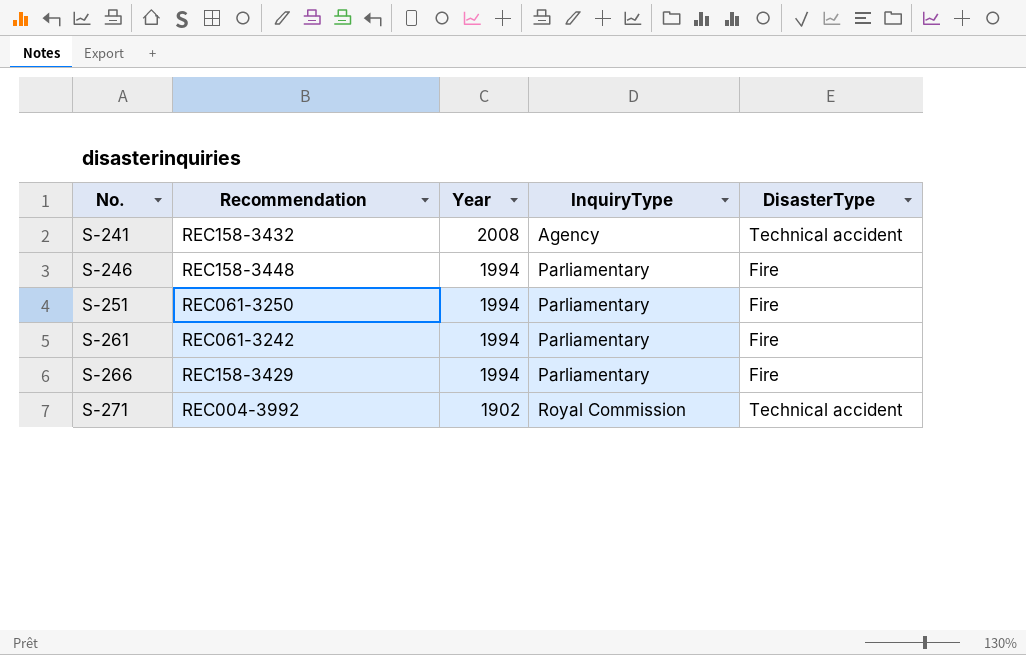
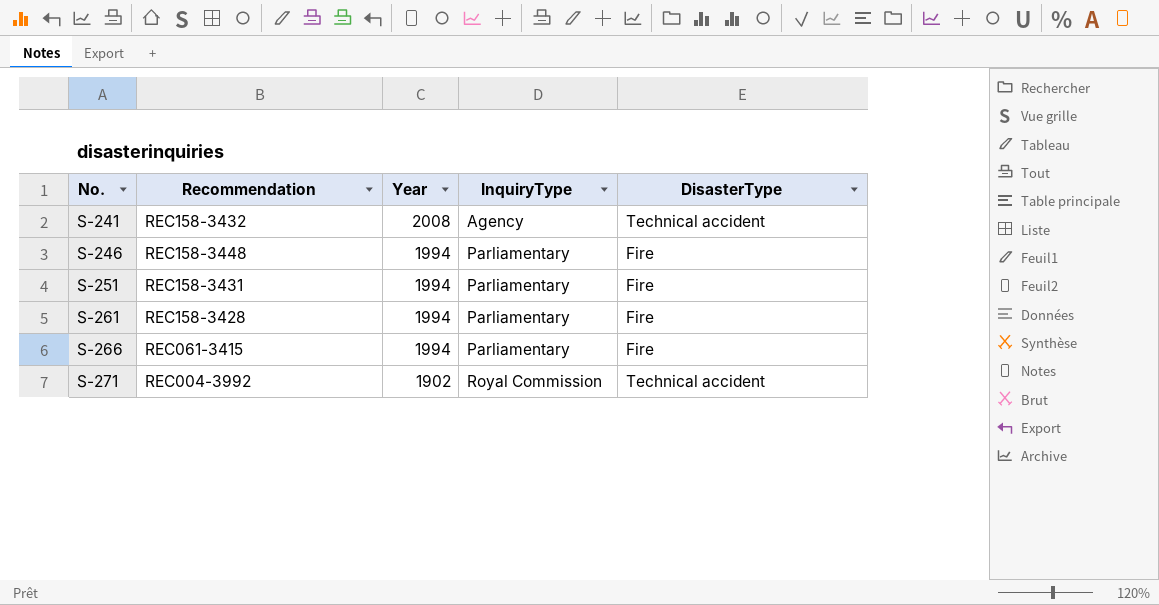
S-251 | Recommendation: REC061-3250 -> REC158-3431
S-261 | Recommendation: REC061-3242 -> REC158-3428
S-266 | Recommendation: REC158-3429 -> REC061-3415

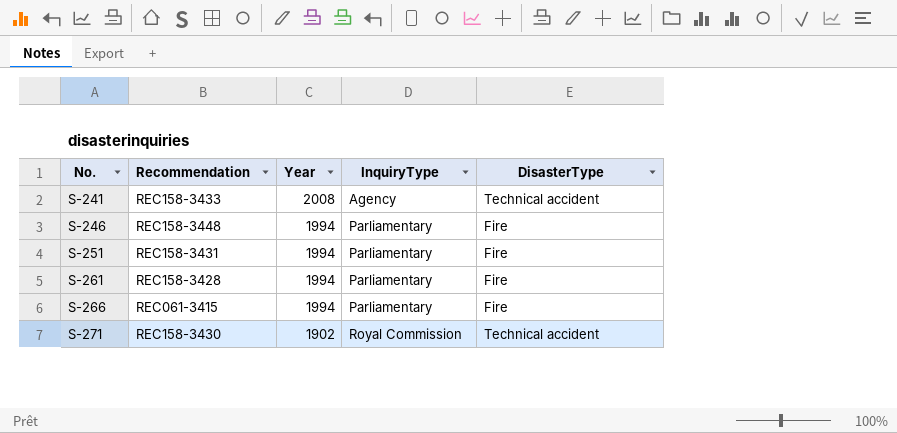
S-241 | Recommendation: REC158-3432 -> REC158-3433
S-271 | Recommendation: REC004-3992 -> REC158-3430

